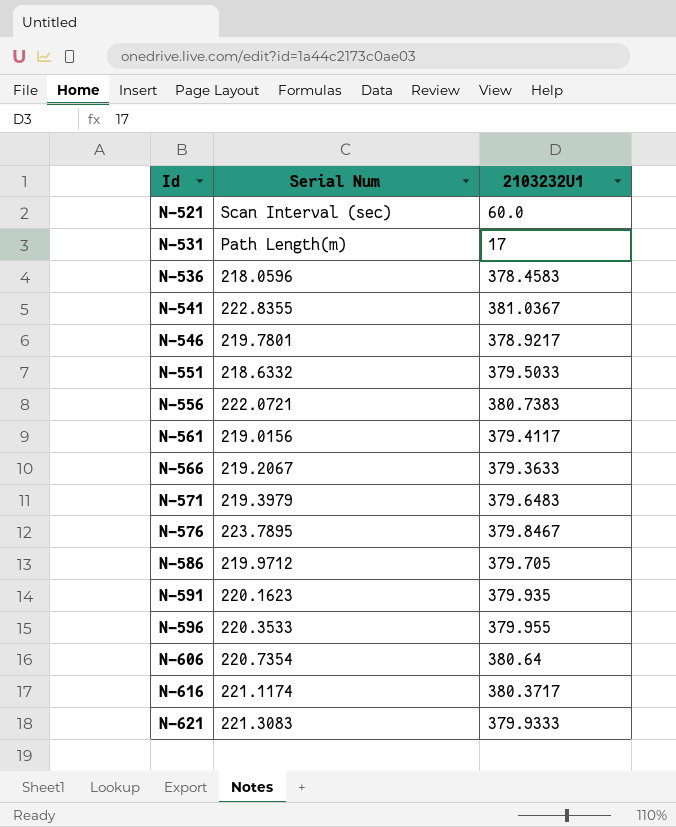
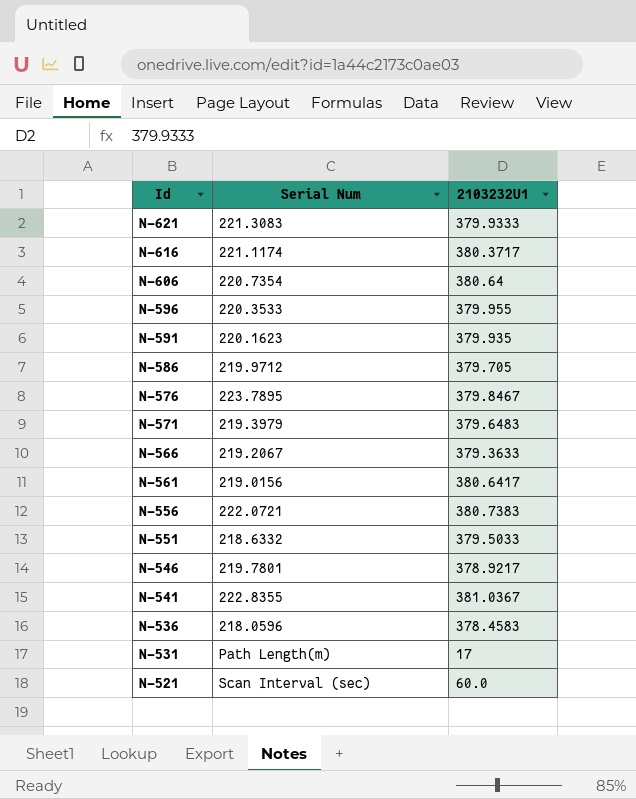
row order: Id ascending -> Id descending
N-561 | 2103232U1: 379.4117 -> 380.6417

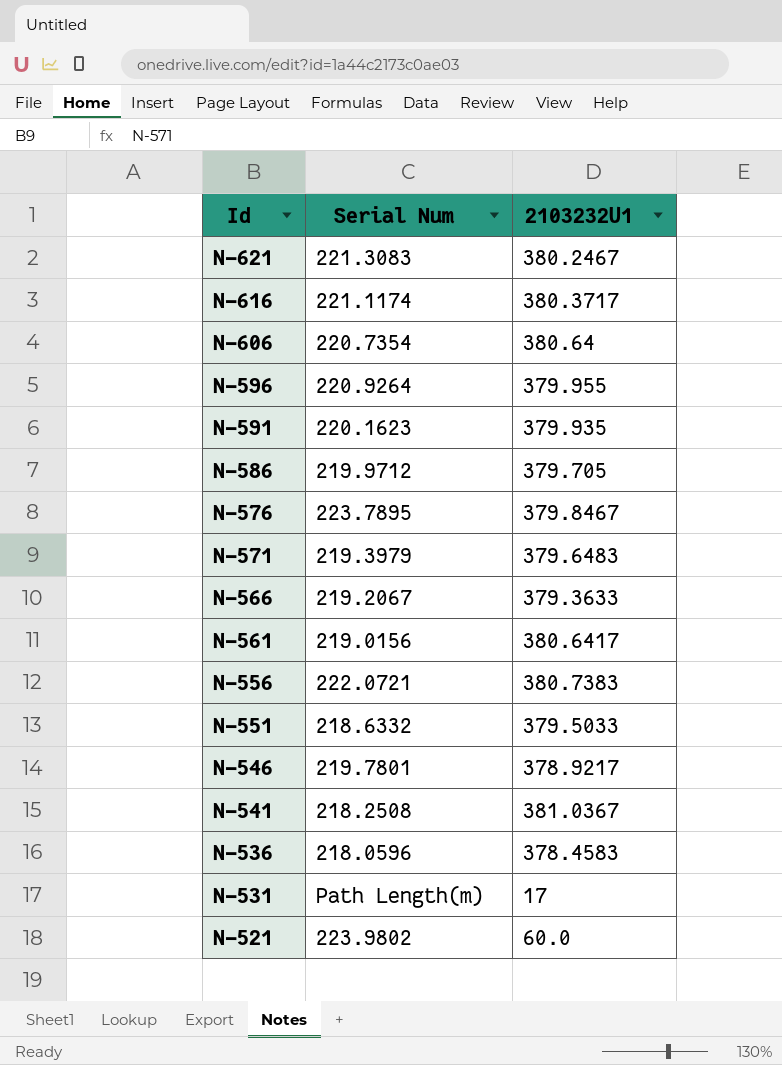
N-621 | 2103232U1: 379.9333 -> 380.2467
N-596 | Serial Num: 220.3533 -> 220.9264
N-541 | Serial Num: 222.8355 -> 218.2508
N-521 | Serial Num: Scan Interval (sec) -> 223.9802

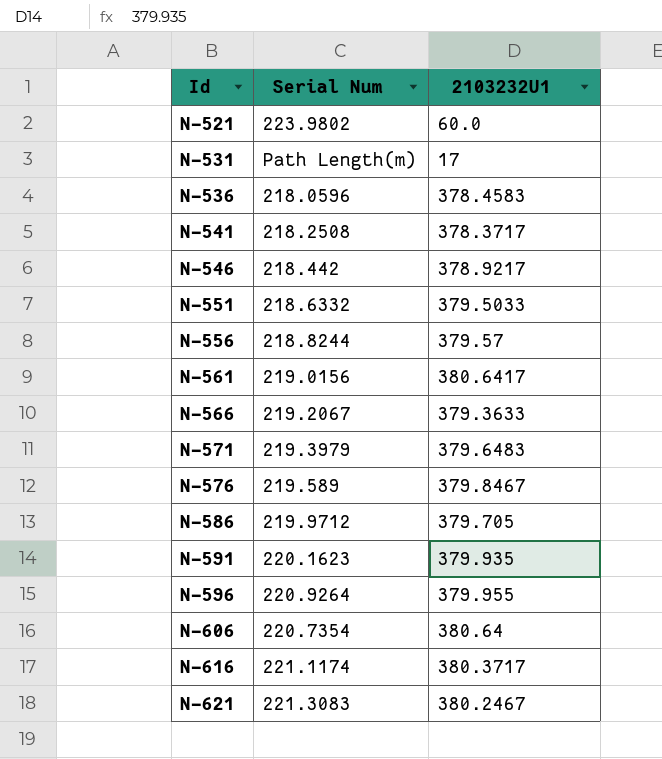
row order: Id descending -> Id ascending
N-541 | 2103232U1: 381.0367 -> 378.3717
N-546 | Serial Num: 219.7801 -> 218.442
N-556 | Serial Num: 222.0721 -> 218.8244
N-556 | 2103232U1: 380.7383 -> 379.57
N-576 | Serial Num: 223.7895 -> 219.589

